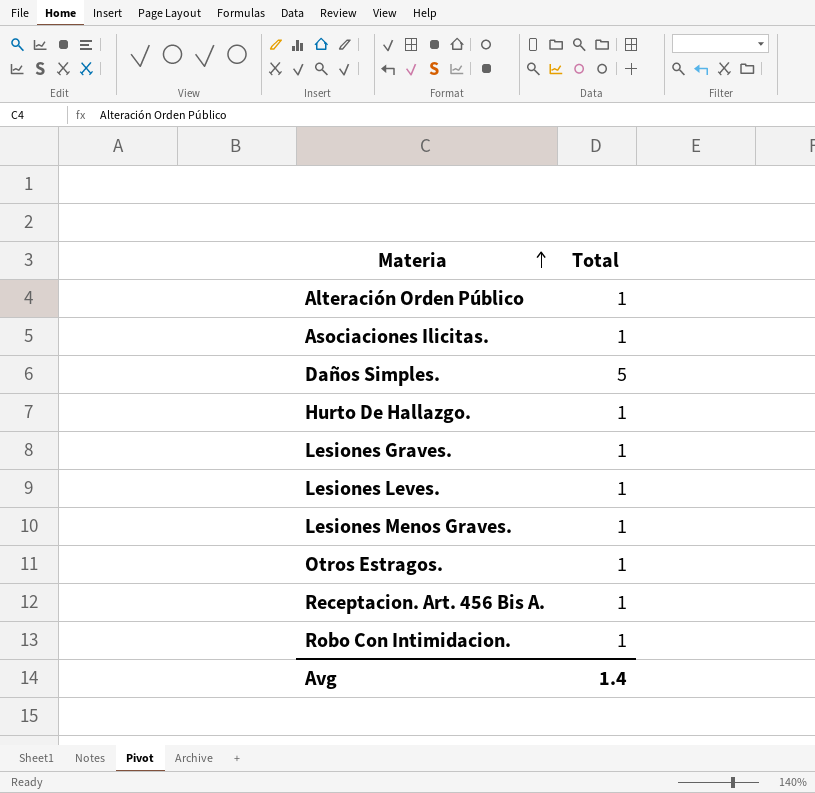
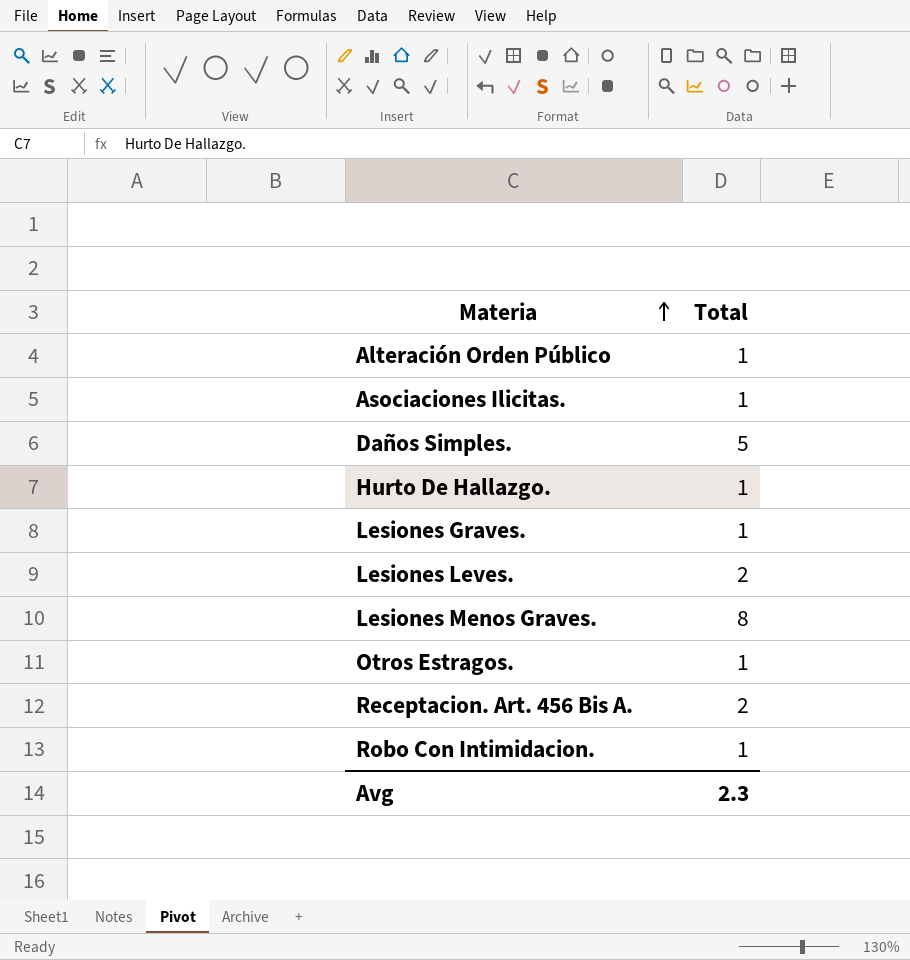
Lesiones Leves. | Total: 1 -> 2
Lesiones Menos Graves. | Total: 1 -> 8
Receptacion. Art. 456 Bis A. | Total: 1 -> 2
Avg | Total: 1.4 -> 2.3

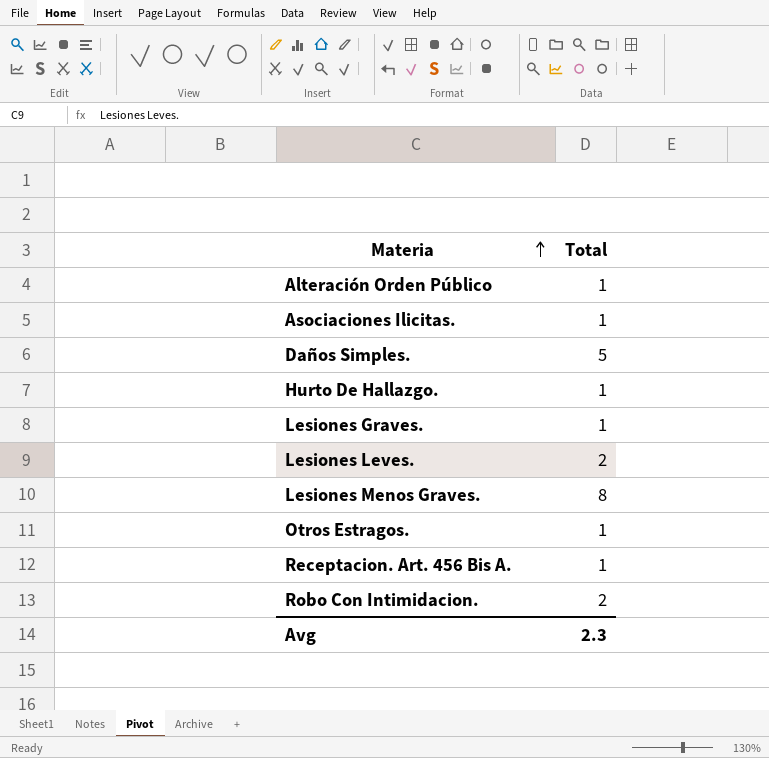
Receptacion. Art. 456 Bis A. | Total: 2 -> 1
Robo Con Intimidacion. | Total: 1 -> 2

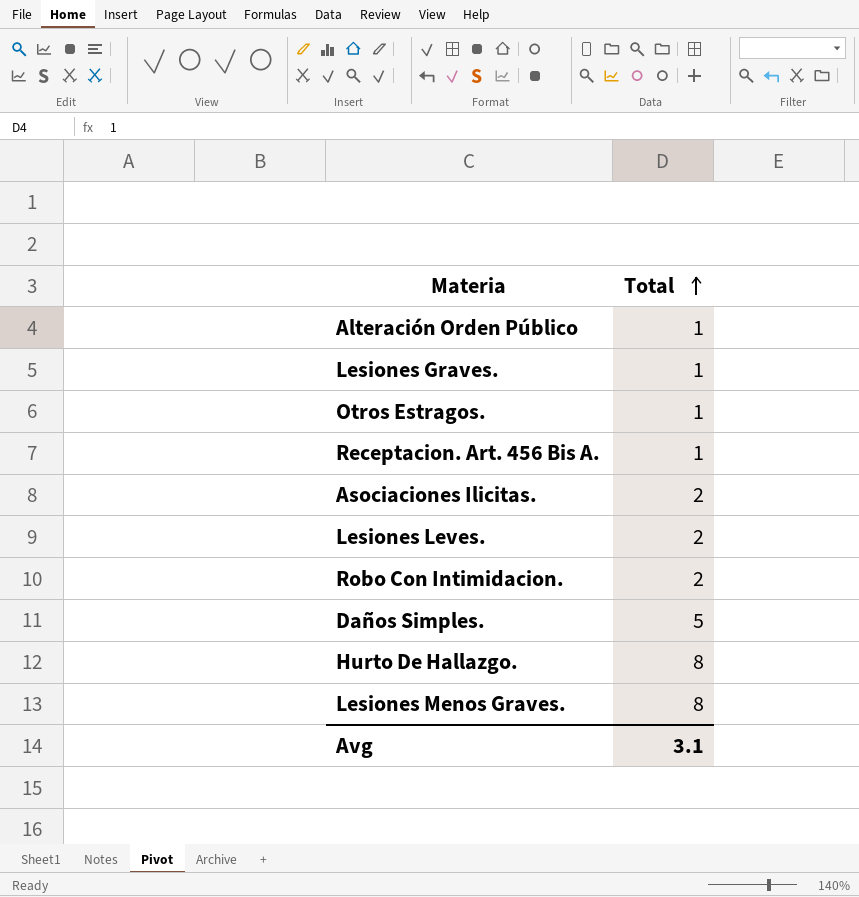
row order: Materia ascending -> Total ascending
Asociaciones Ilicitas. | Total: 1 -> 2
Hurto De Hallazgo. | Total: 1 -> 8
Avg | Total: 2.3 -> 3.1

